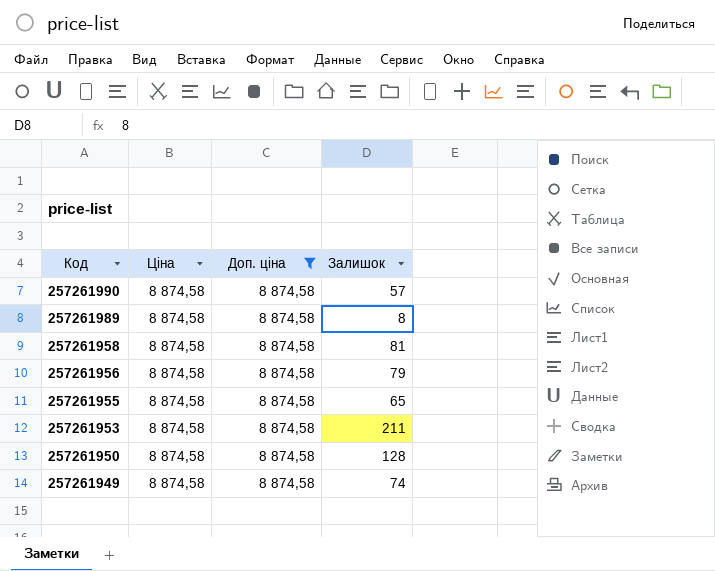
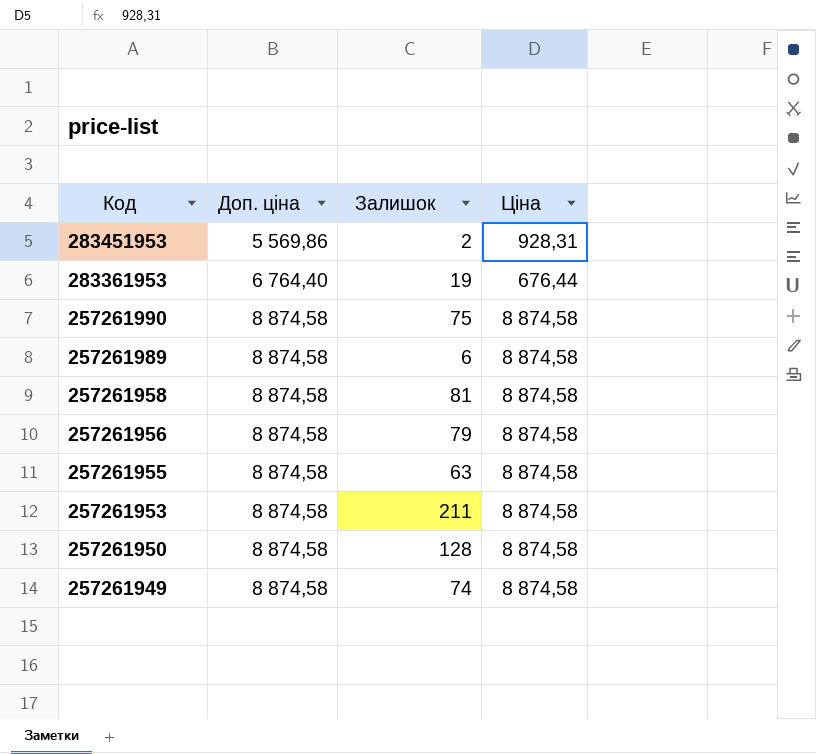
filter: Доп. ціна = 8 874,58 -> none
column Ціна | position: 2 -> 4
257261990 | Залишок: 57 -> 75
257261989 | Залишок: 8 -> 6
257261955 | Залишок: 65 -> 63

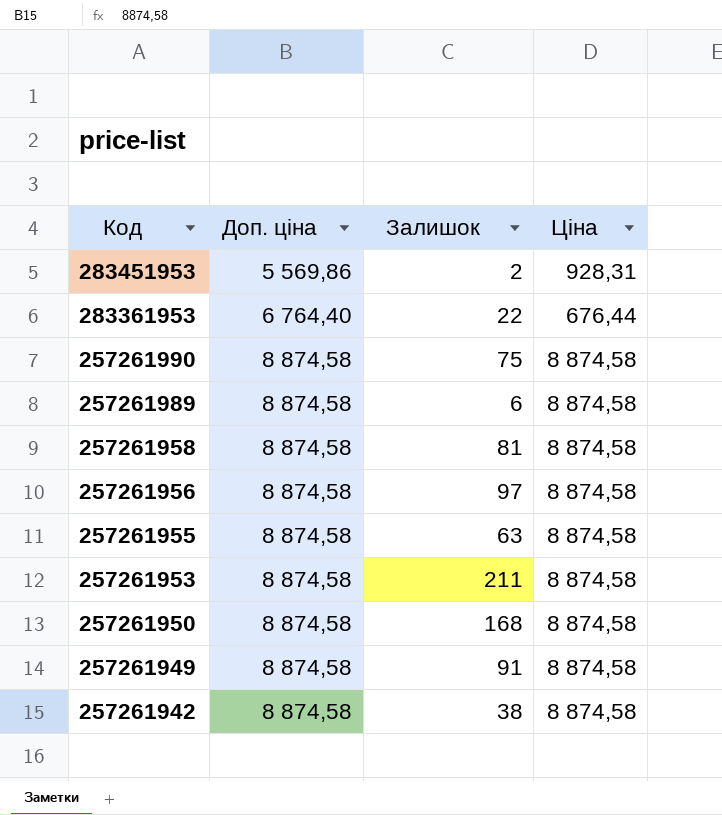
283361953 | Залишок: 19 -> 22
257261956 | Залишок: 79 -> 97
257261950 | Залишок: 128 -> 168
257261949 | Залишок: 74 -> 91
row 257261942: none -> 8 874,58 | 38 | 8 874,58

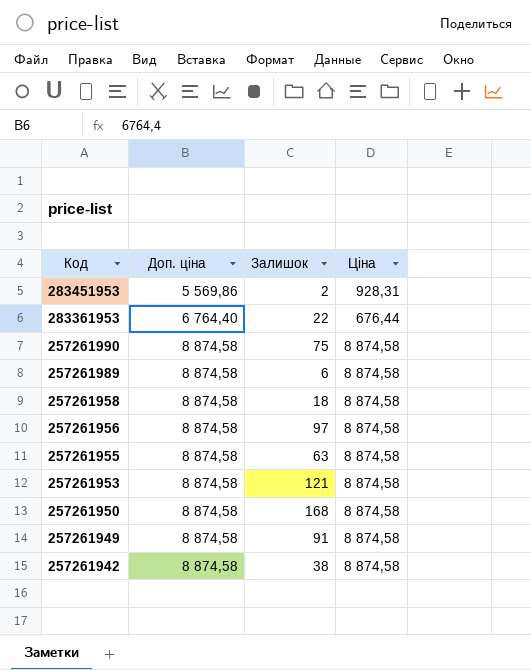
257261958 | Залишок: 81 -> 18
257261953 | Залишок: 211 -> 121

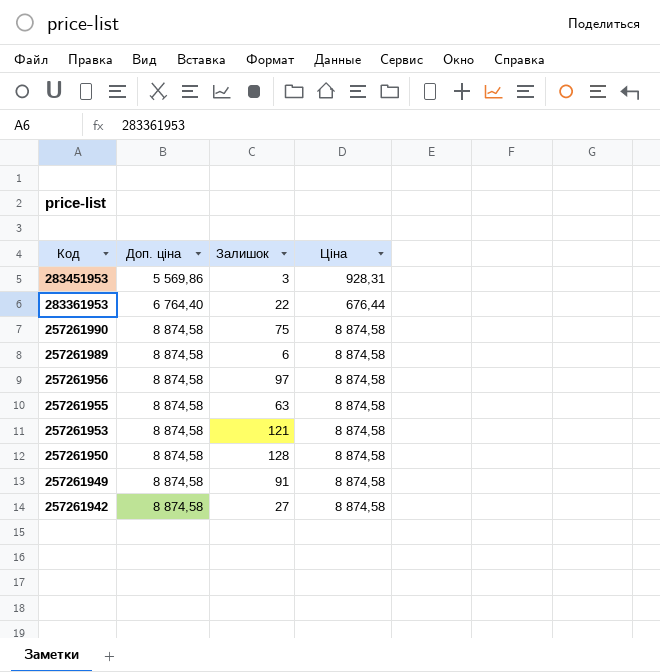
row 257261958: 8 874,58 | 18 | 8 874,58 -> none
283451953 | Залишок: 2 -> 3
257261950 | Залишок: 168 -> 128
257261942 | Залишок: 38 -> 27

